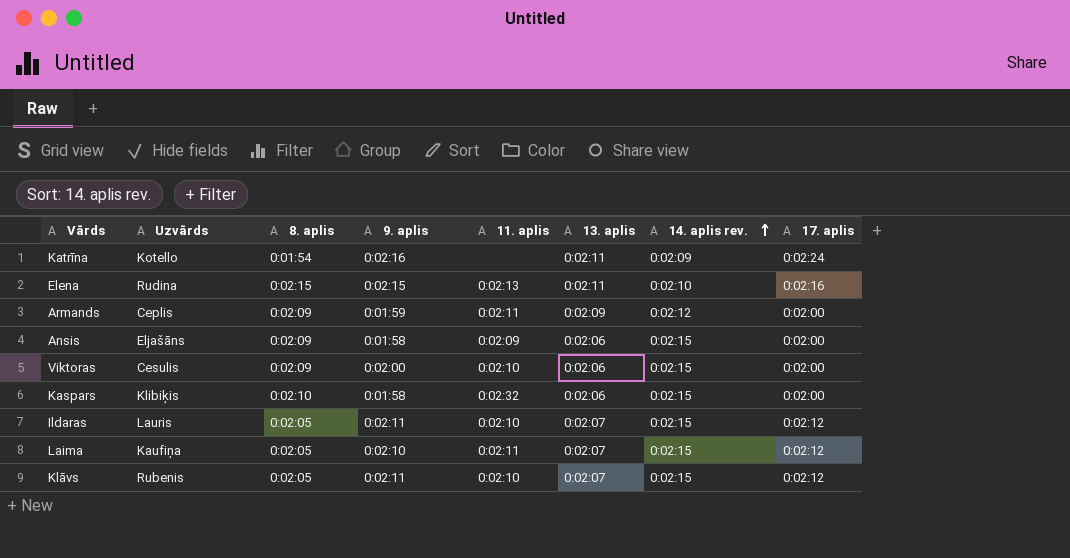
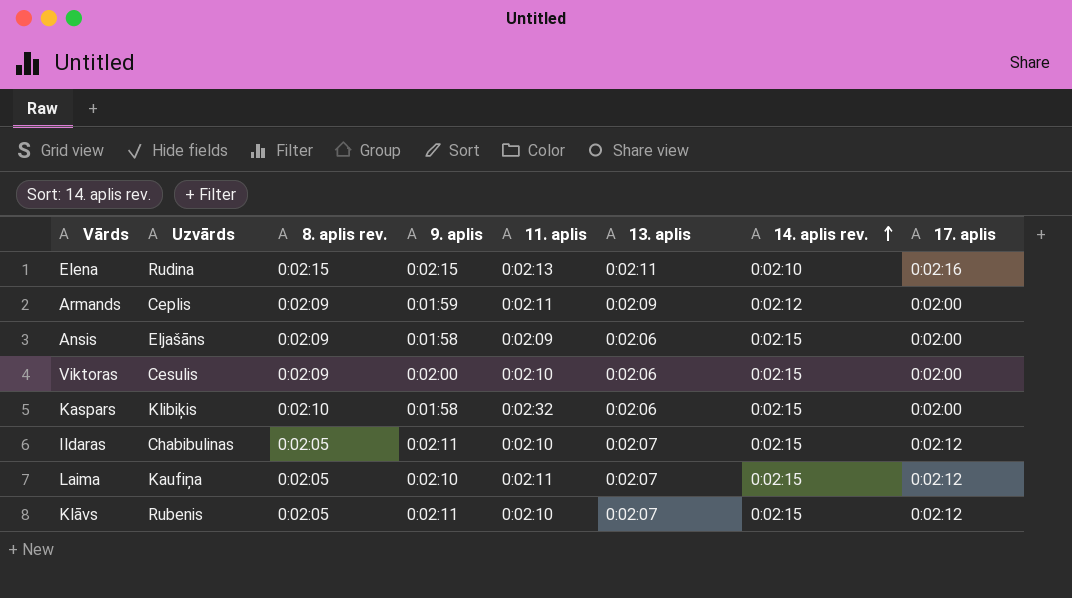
column name: 8. aplis -> 8. aplis rev.
row Katrīna: Kotello | 0:01:54 | 0:02:16 | none | 0:02:11 | 0:02:09 | 0:02:24 -> none
Ildaras | Uzvārds: Lauris -> Chabibulinas

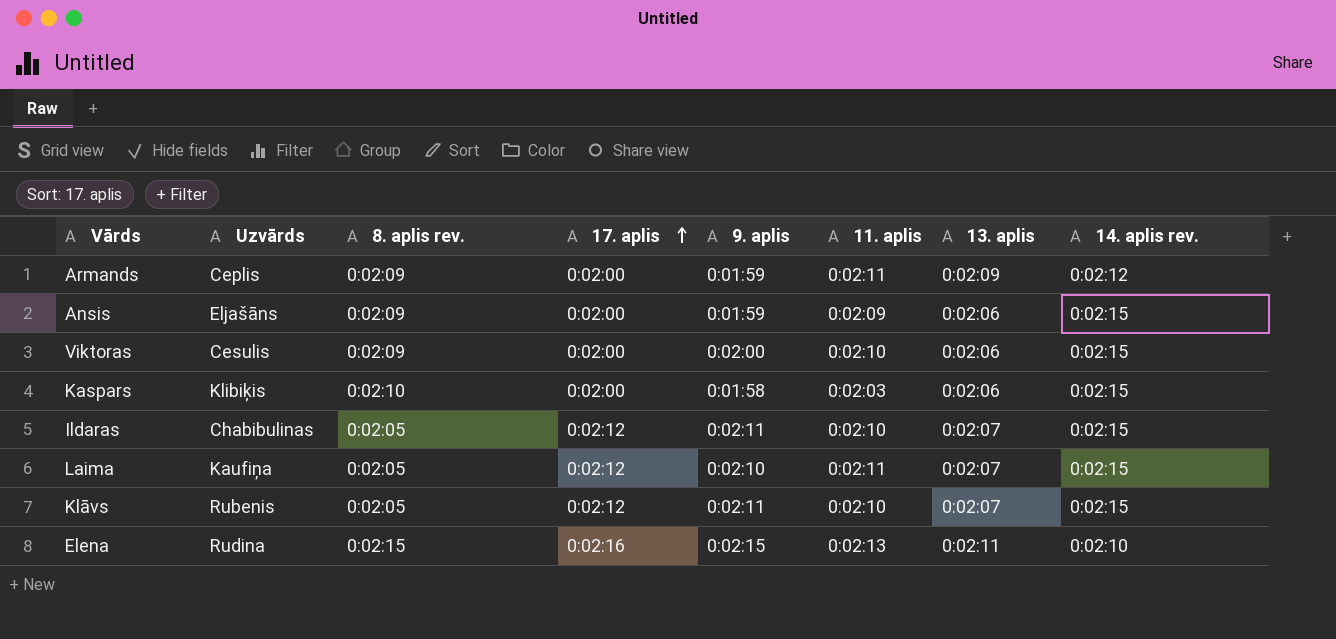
row order: 14. aplis rev. ascending -> 17. aplis ascending
column 17. aplis | position: 8 -> 4
Ansis | 9. aplis: 0:01:58 -> 0:01:59
Kaspars | 11. aplis: 0:02:32 -> 0:02:03

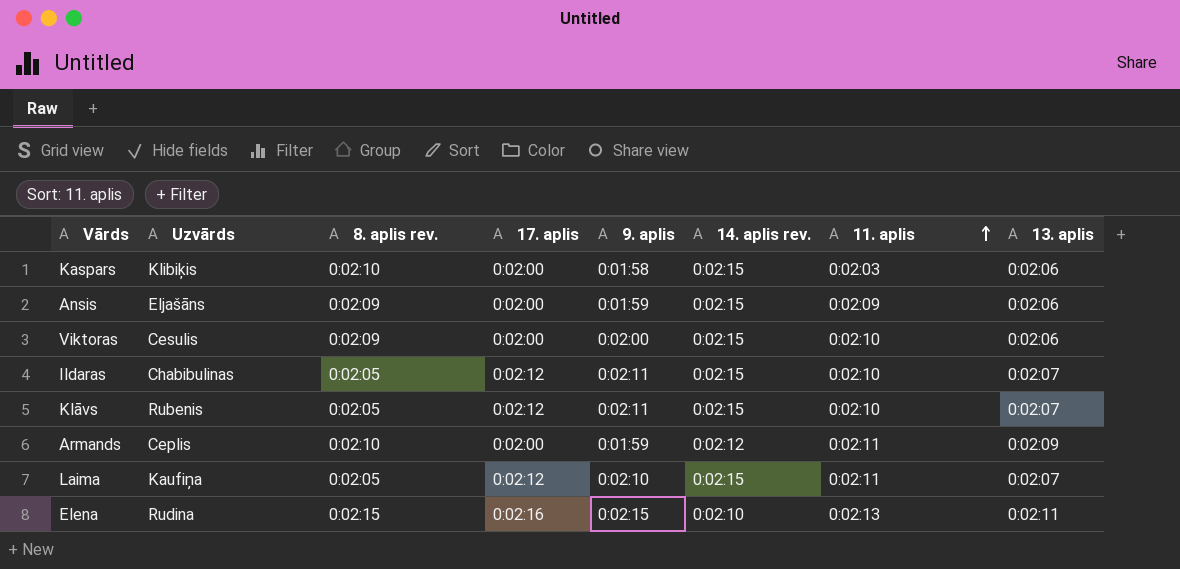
row order: 17. aplis ascending -> 11. aplis ascending
column 14. aplis rev. | position: 8 -> 6
Armands | 8. aplis rev.: 0:02:09 -> 0:02:10

